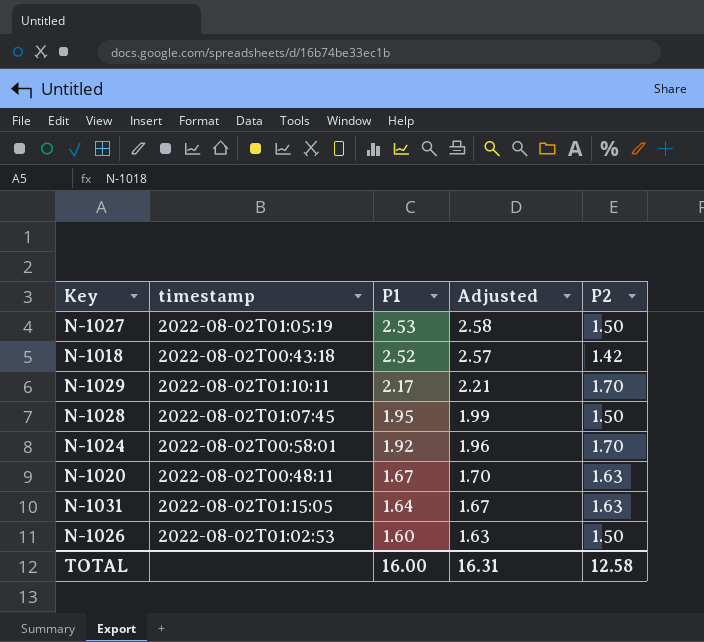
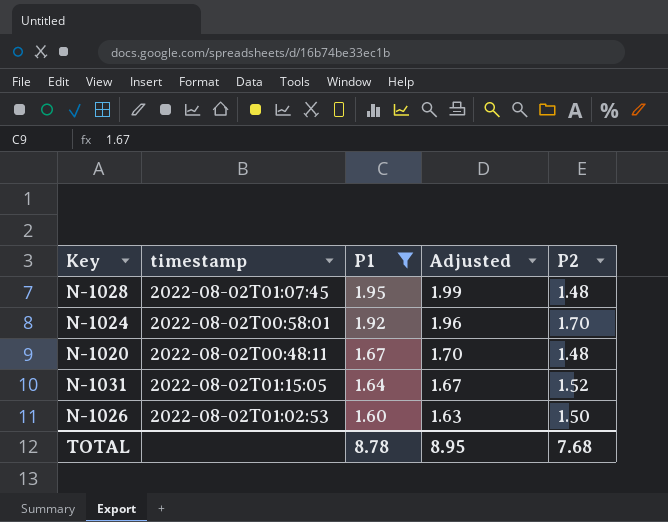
filter: none -> P1 <= 1.95
N-1028 | P2: 1.50 -> 1.48
N-1020 | P2: 1.63 -> 1.48
N-1031 | P2: 1.63 -> 1.52
TOTAL | P1: 16.00 -> 8.78
TOTAL | Adjusted: 16.31 -> 8.95
TOTAL | P2: 12.58 -> 7.68

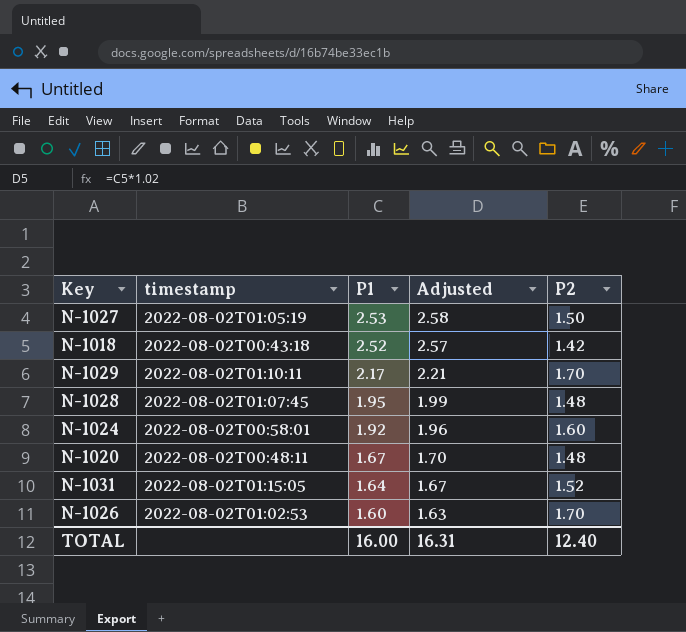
filter: P1 <= 1.95 -> none
N-1024 | P2: 1.70 -> 1.60
N-1026 | P2: 1.50 -> 1.70
TOTAL | P1: 8.78 -> 16.00
TOTAL | Adjusted: 8.95 -> 16.31
TOTAL | P2: 7.68 -> 12.40

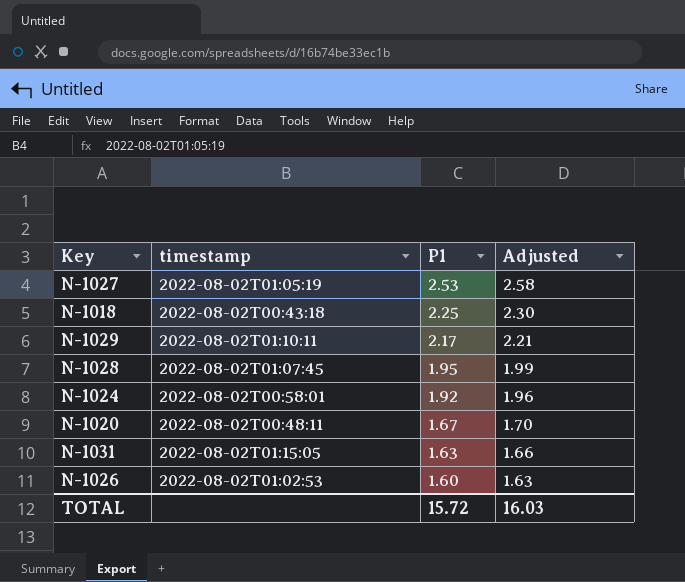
column P2 | position: 5 -> none
N-1018 | P1: 2.52 -> 2.25
N-1018 | Adjusted: 2.57 -> 2.30
N-1031 | P1: 1.64 -> 1.63
N-1031 | Adjusted: 1.67 -> 1.66
TOTAL | P1: 16.00 -> 15.72
TOTAL | Adjusted: 16.31 -> 16.03

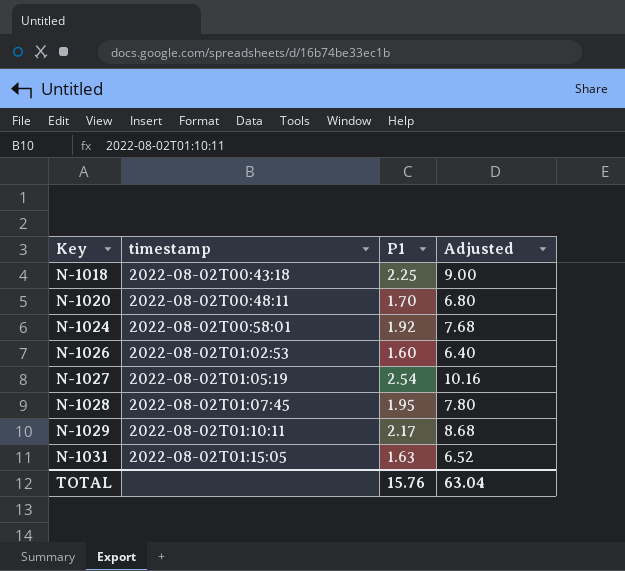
row order: P1 descending -> Key ascending
column Adjusted | formula: [P1] * 1.02 -> [P1] * 4
N-1020 | P1: 1.67 -> 1.70
N-1027 | P1: 2.53 -> 2.54
TOTAL | P1: 15.72 -> 15.76
TOTAL | Adjusted: 16.03 -> 63.04

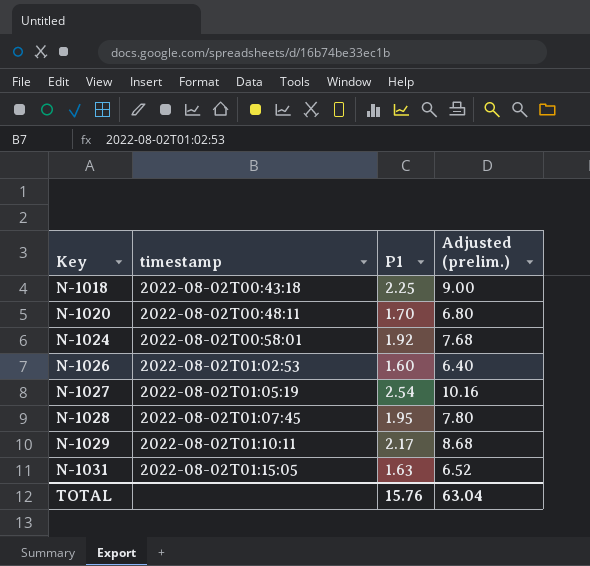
column name: Adjusted -> Adjusted (prelim.)

